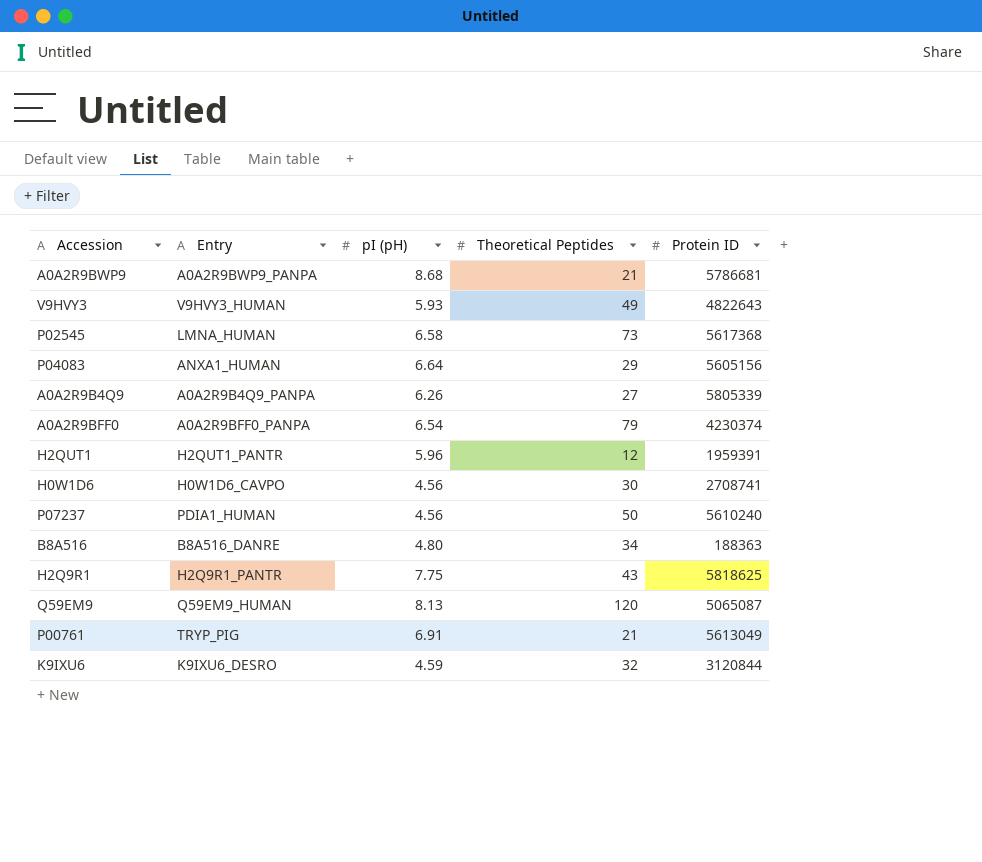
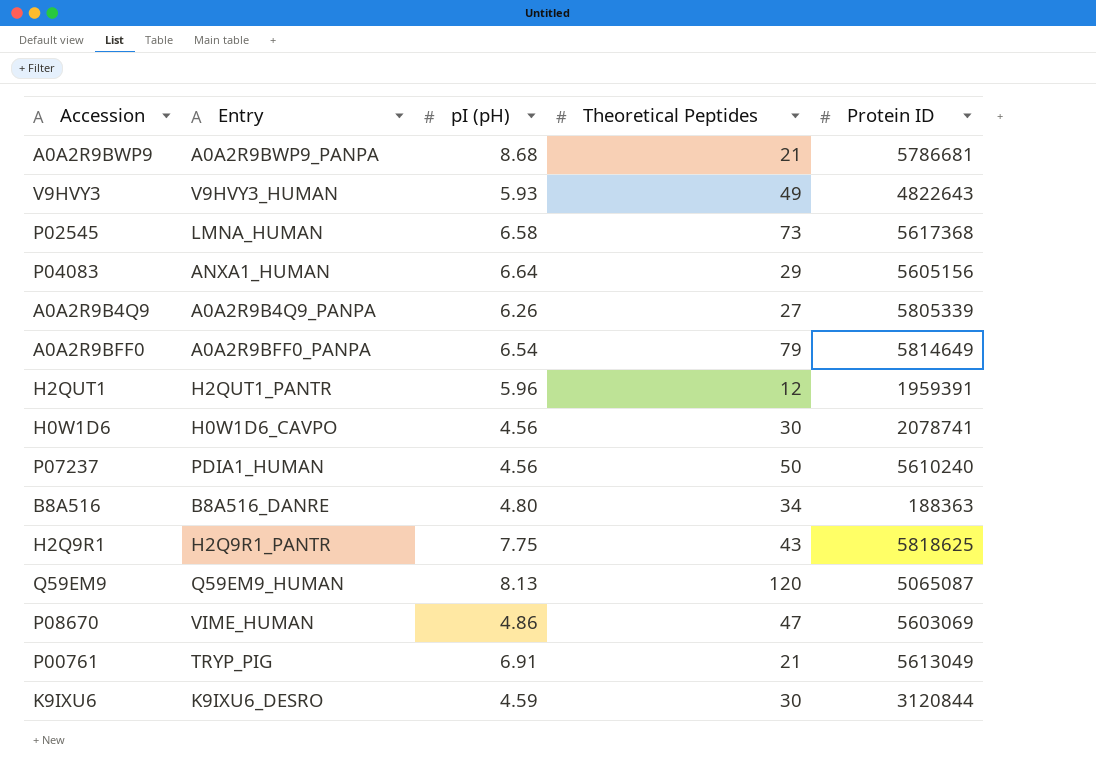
A0A2R9BFF0 | Protein ID: 4230374 -> 5814649
H0W1D6 | Protein ID: 2708741 -> 2078741
row P08670: none -> VIME_HUMAN | 4.86 | 47 | 5603069
K9IXU6 | Theoretical Peptides: 32 -> 30

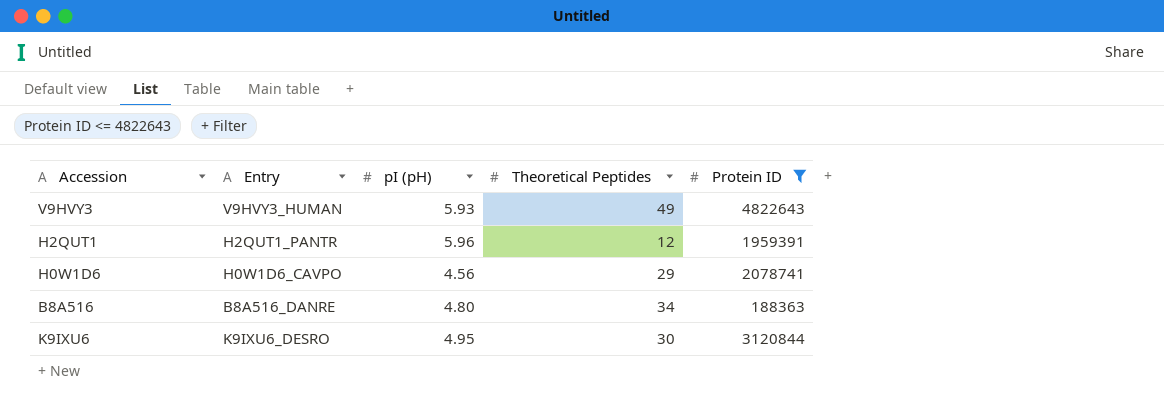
filter: none -> Protein ID <= 4822643
H0W1D6 | Theoretical Peptides: 30 -> 29
K9IXU6 | pI (pH): 4.59 -> 4.95

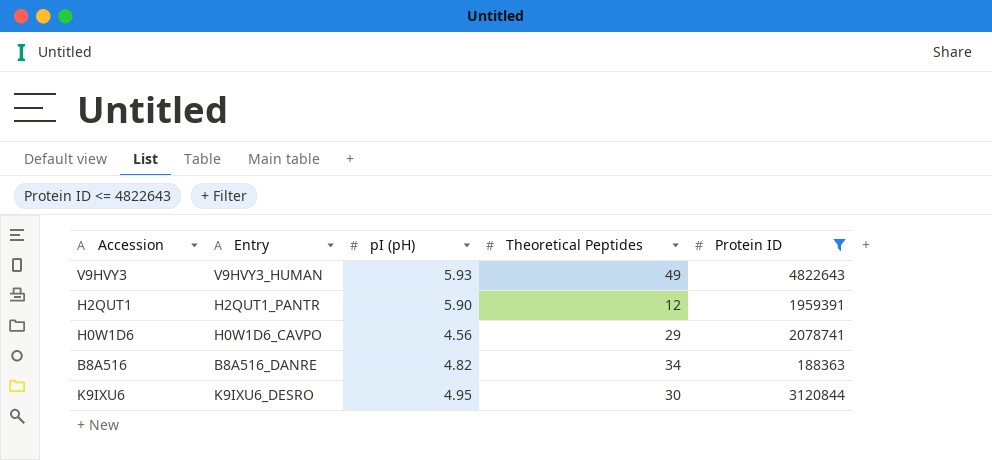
H2QUT1 | pI (pH): 5.96 -> 5.90
B8A516 | pI (pH): 4.80 -> 4.82

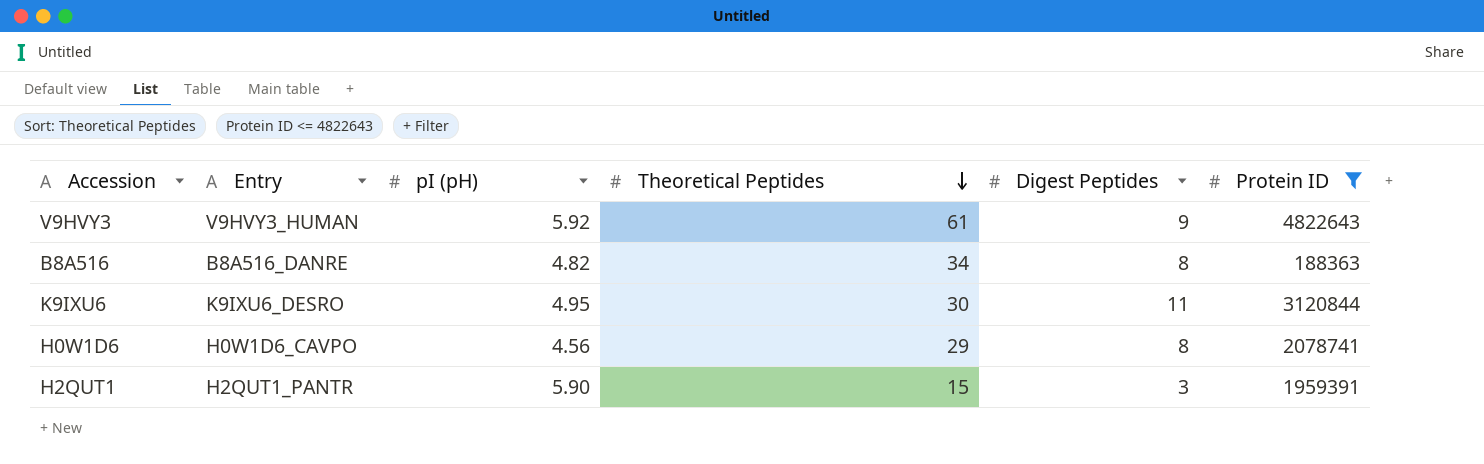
row order: none -> Theoretical Peptides descending
column Digest Peptides | position: none -> 5
V9HVY3 | pI (pH): 5.93 -> 5.92
V9HVY3 | Theoretical Peptides: 49 -> 61
H2QUT1 | Theoretical Peptides: 12 -> 15

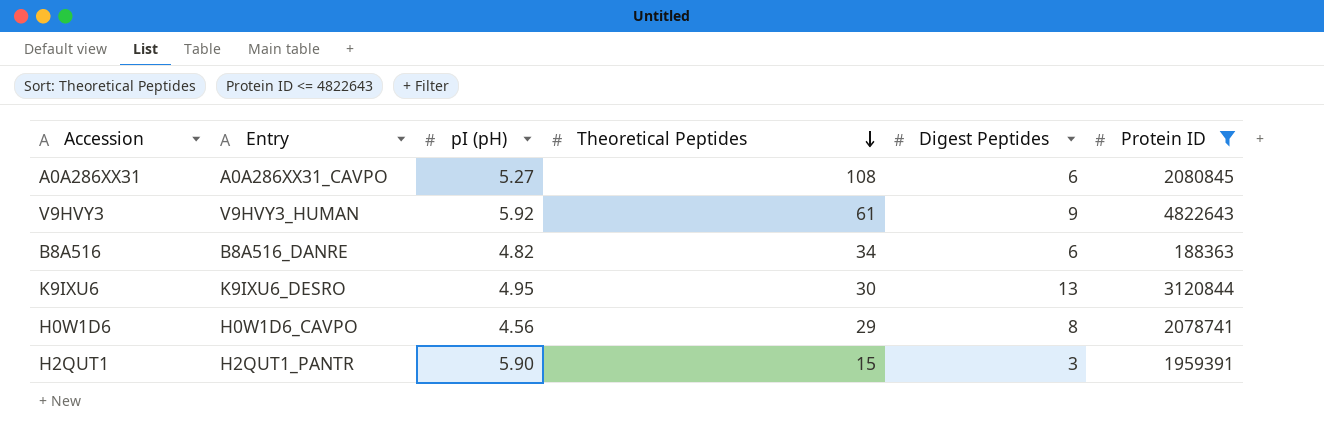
row A0A286XX31: none -> A0A286XX31_CAVPO | 5.27 | 108 | 6 | 2080845
B8A516 | Digest Peptides: 8 -> 6
K9IXU6 | Digest Peptides: 11 -> 13

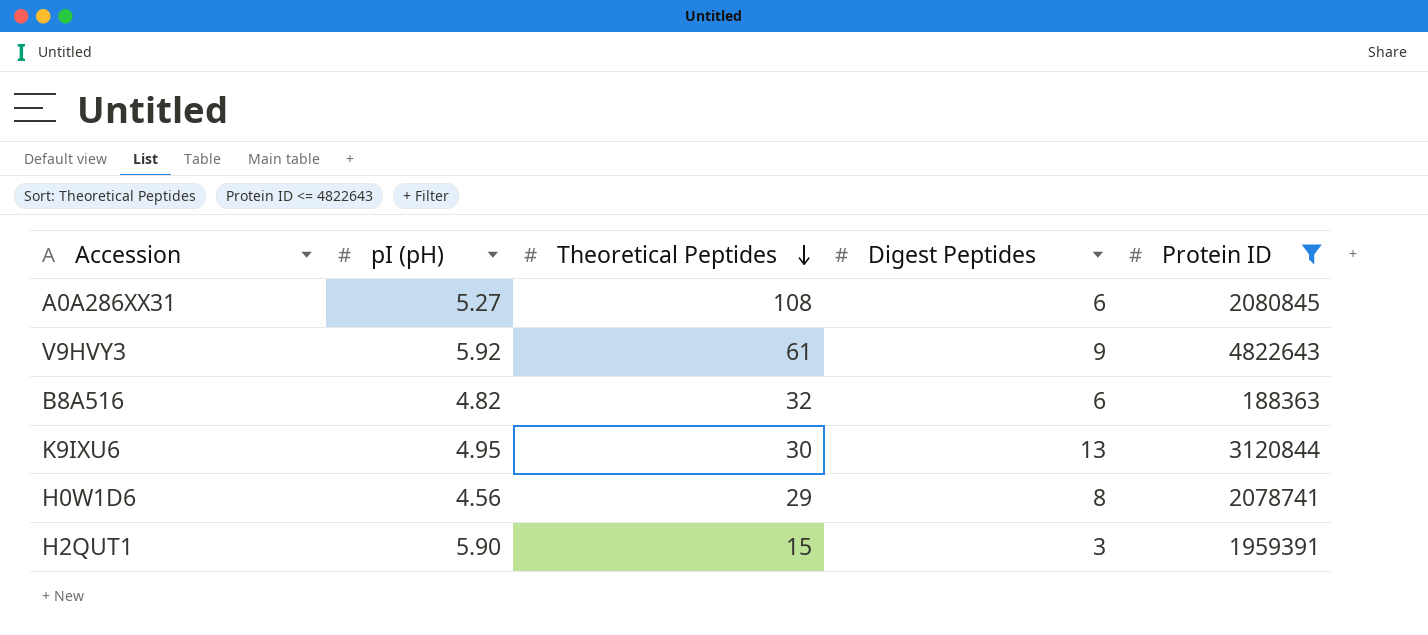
column Entry | position: 2 -> none
B8A516 | Theoretical Peptides: 34 -> 32

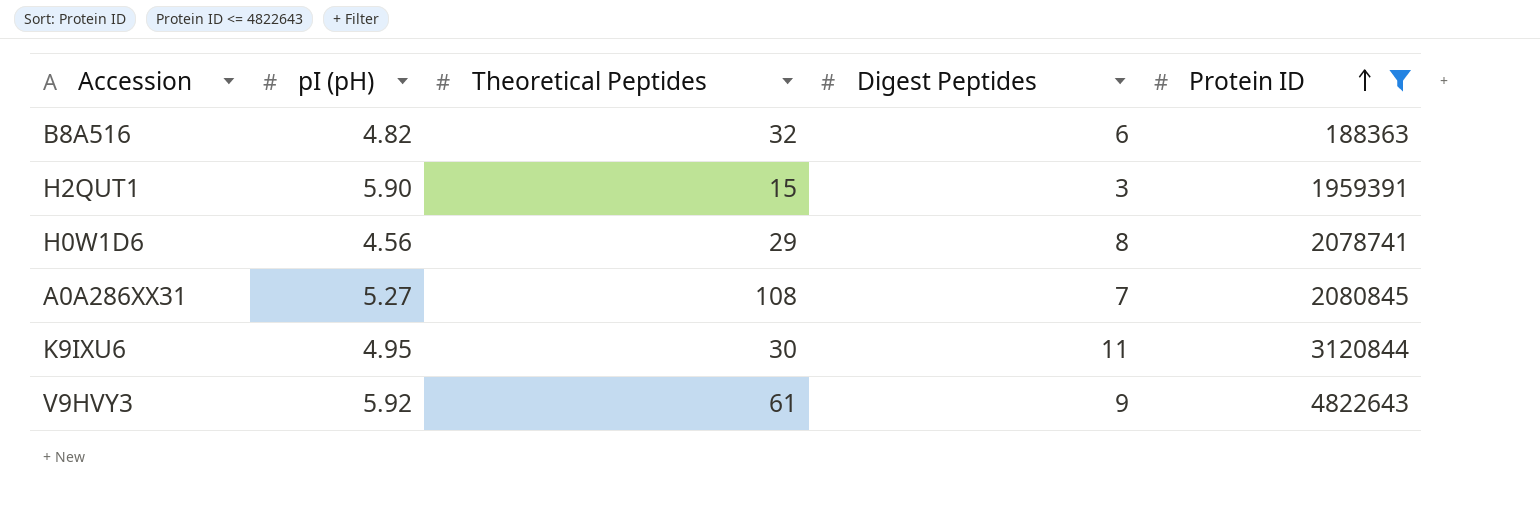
row order: Theoretical Peptides descending -> Protein ID ascending
A0A286XX31 | Digest Peptides: 6 -> 7
K9IXU6 | Digest Peptides: 13 -> 11

